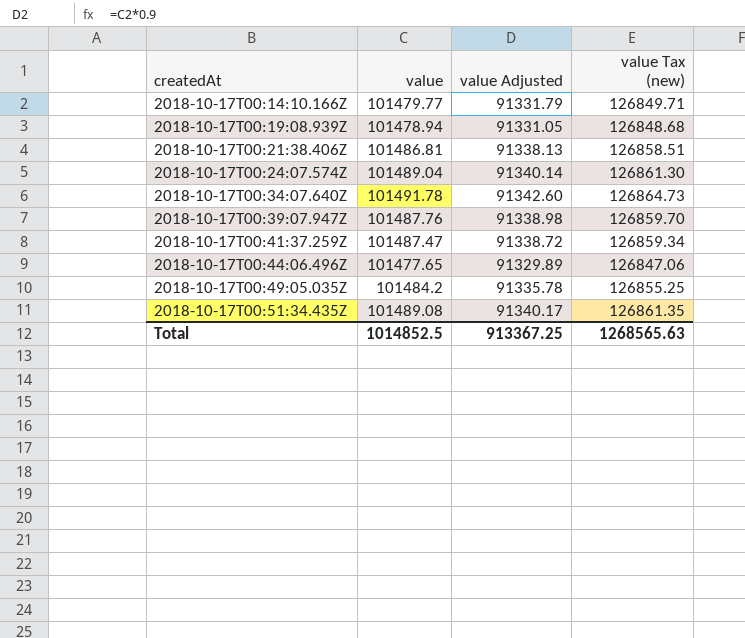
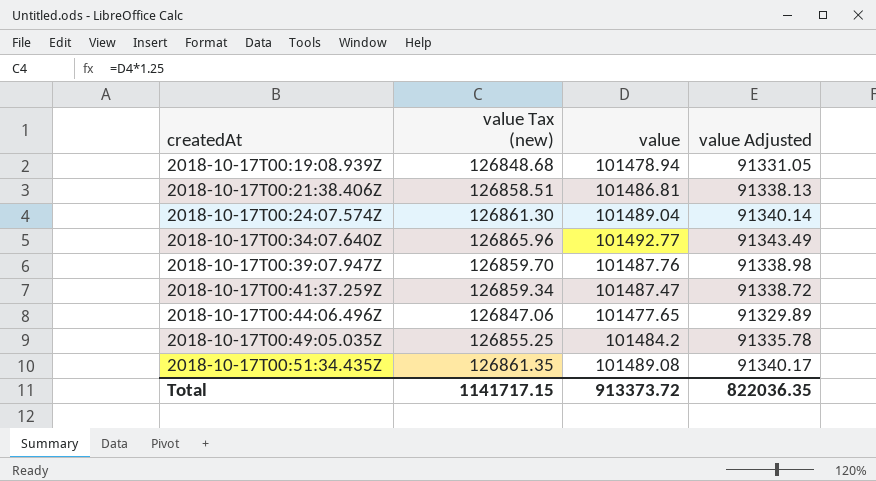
column value Tax (new) | position: 4 -> 2
row 2018-10-17T00:14:10.166Z: 101479.77 | 91331.79 | 126849.71 -> none
2018-10-17T00:34:07.640Z | value Tax (new): 126864.73 -> 126865.96
2018-10-17T00:34:07.640Z | value: 101491.78 -> 101492.77
2018-10-17T00:34:07.640Z | value Adjusted: 91342.60 -> 91343.49
Total | value Tax (new): 1268565.63 -> 1141717.15
Total | value: 1014852.5 -> 913373.72
Total | value Adjusted: 913367.25 -> 822036.35

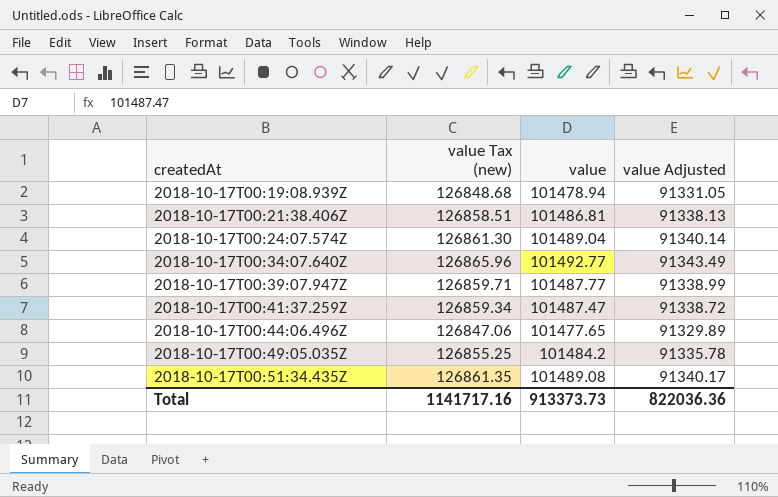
2018-10-17T00:39:07.947Z | value Tax (new): 126859.70 -> 126859.71
2018-10-17T00:39:07.947Z | value: 101487.76 -> 101487.77
2018-10-17T00:39:07.947Z | value Adjusted: 91338.98 -> 91338.99
Total | value Tax (new): 1141717.15 -> 1141717.16
Total | value: 913373.72 -> 913373.73
Total | value Adjusted: 822036.35 -> 822036.36

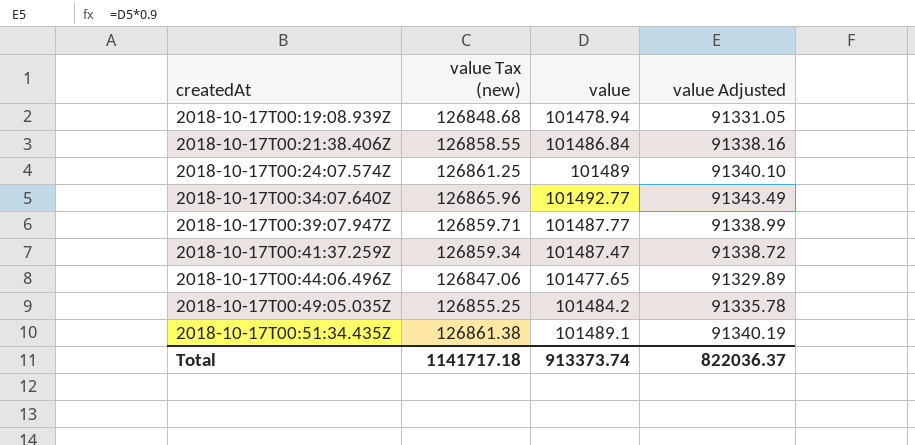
2018-10-17T00:21:38.406Z | value Tax (new): 126858.51 -> 126858.55
2018-10-17T00:21:38.406Z | value: 101486.81 -> 101486.84
2018-10-17T00:21:38.406Z | value Adjusted: 91338.13 -> 91338.16
2018-10-17T00:24:07.574Z | value Tax (new): 126861.30 -> 126861.25
2018-10-17T00:24:07.574Z | value: 101489.04 -> 101489
2018-10-17T00:24:07.574Z | value Adjusted: 91340.14 -> 91340.10
2018-10-17T00:51:34.435Z | value Tax (new): 126861.35 -> 126861.38
2018-10-17T00:51:34.435Z | value: 101489.08 -> 101489.1
2018-10-17T00:51:34.435Z | value Adjusted: 91340.17 -> 91340.19
Total | value Tax (new): 1141717.16 -> 1141717.18
Total | value: 913373.73 -> 913373.74
Total | value Adjusted: 822036.36 -> 822036.37

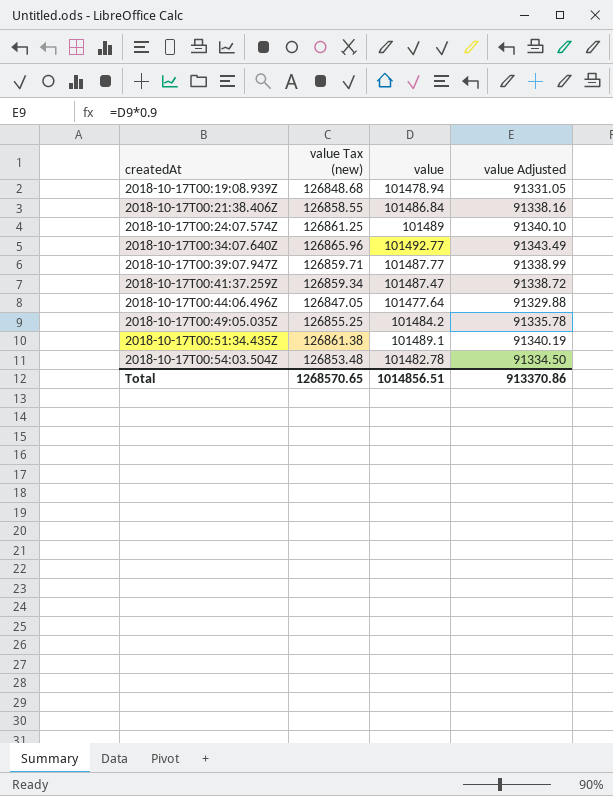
2018-10-17T00:44:06.496Z | value Tax (new): 126847.06 -> 126847.05
2018-10-17T00:44:06.496Z | value: 101477.65 -> 101477.64
2018-10-17T00:44:06.496Z | value Adjusted: 91329.89 -> 91329.88
row 2018-10-17T00:54:03.504Z: none -> 126853.48 | 101482.78 | 91334.50
Total | value Tax (new): 1141717.18 -> 1268570.65
Total | value: 913373.74 -> 1014856.51
Total | value Adjusted: 822036.37 -> 913370.86

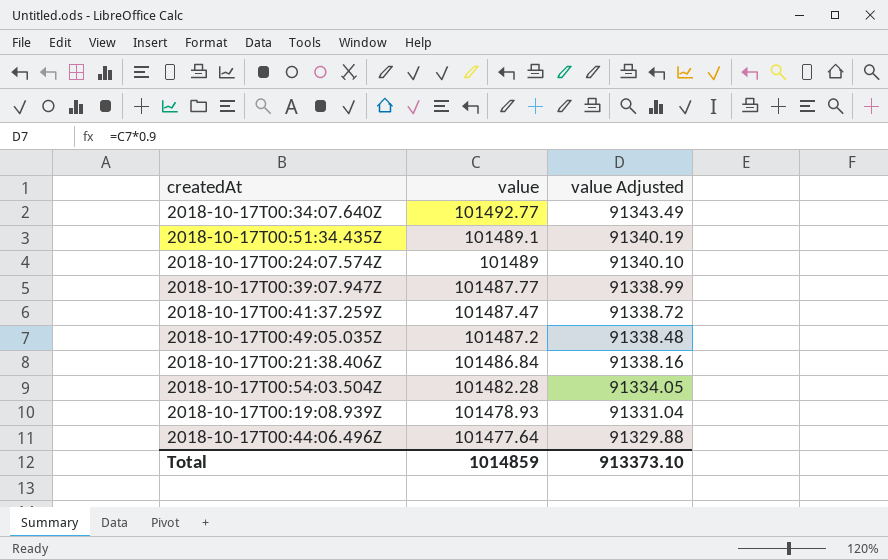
row order: createdAt ascending -> value descending
column value Tax (new) | formula: [value] * 1.25 -> none
2018-10-17T00:49:05.035Z | value: 101484.2 -> 101487.2
2018-10-17T00:49:05.035Z | value Adjusted: 91335.78 -> 91338.48
2018-10-17T00:54:03.504Z | value: 101482.78 -> 101482.28
2018-10-17T00:54:03.504Z | value Adjusted: 91334.50 -> 91334.05
2018-10-17T00:19:08.939Z | value: 101478.94 -> 101478.93
2018-10-17T00:19:08.939Z | value Adjusted: 91331.05 -> 91331.04
Total | value: 1014856.51 -> 1014859
Total | value Adjusted: 913370.86 -> 913373.10

